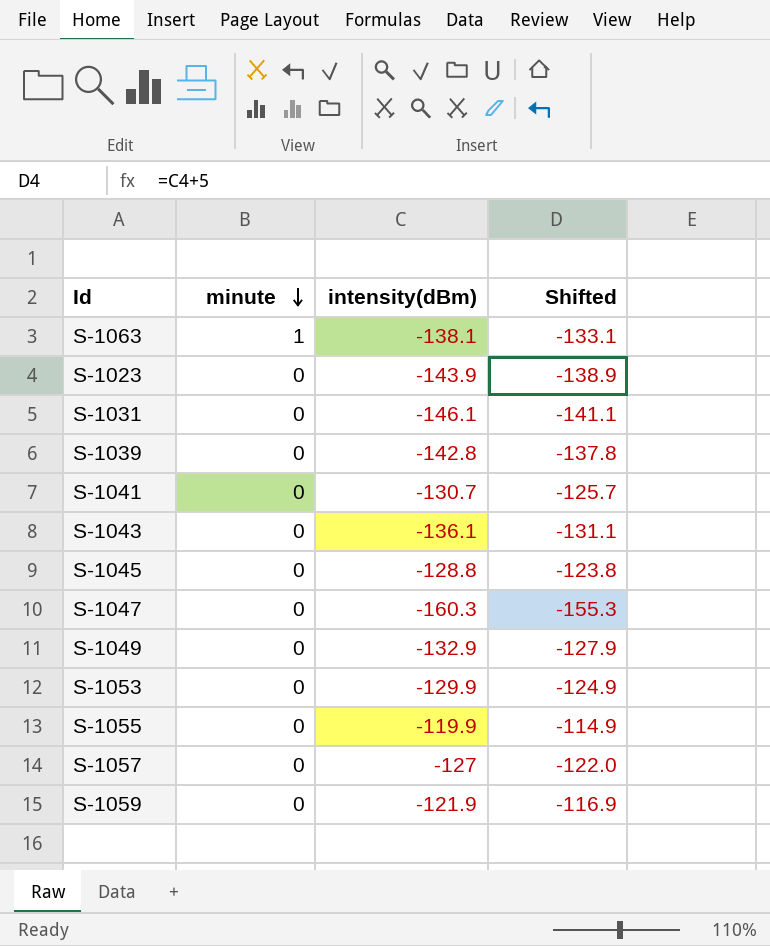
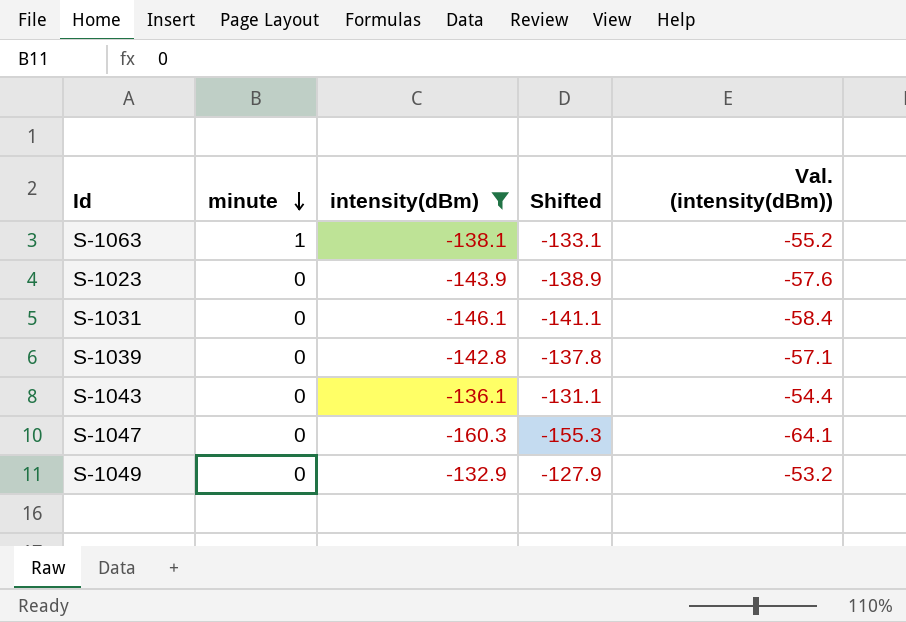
filter: none -> intensity(dBm) <= -132.9
column Val. (intensity(dBm)) | formula: none -> [intensity(dBm)] * 0.4

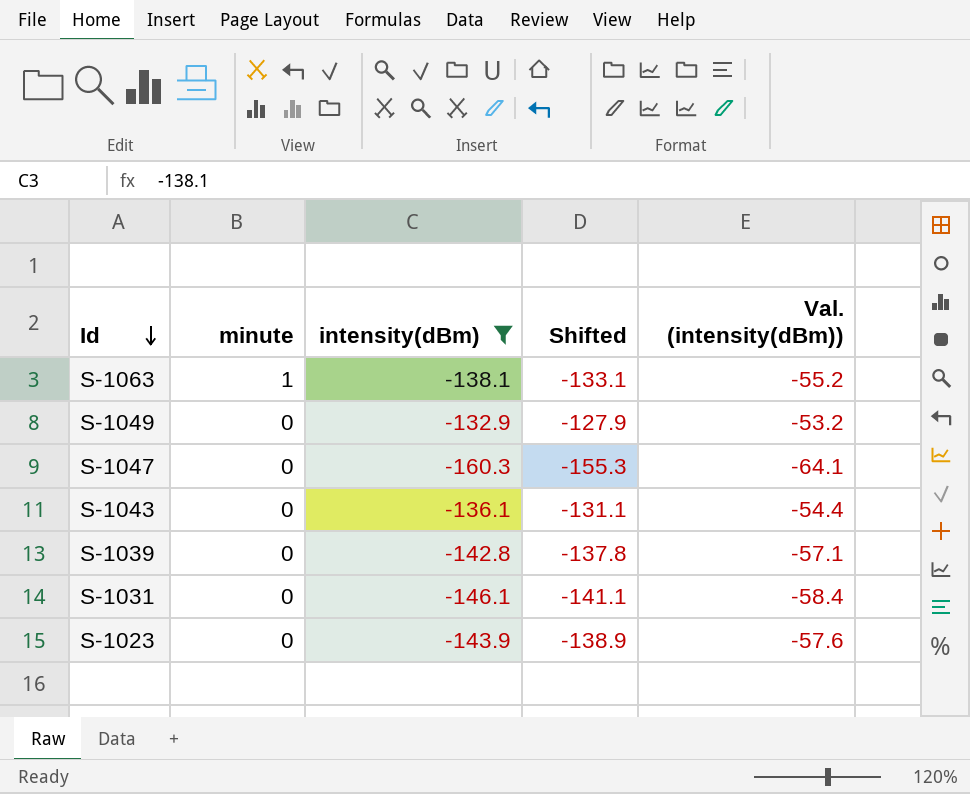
row order: minute descending -> Id descending

